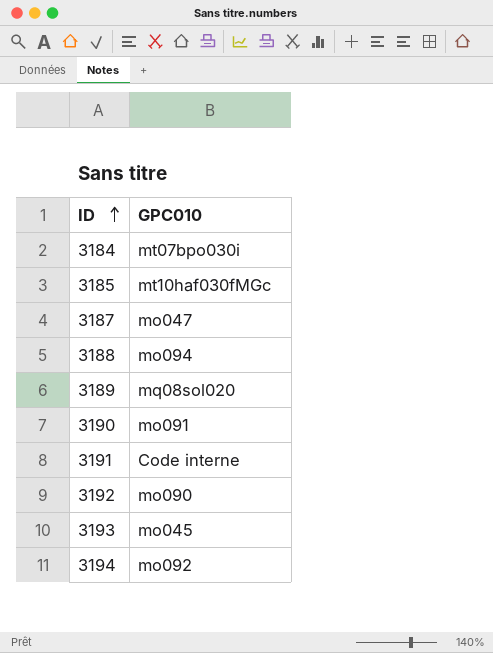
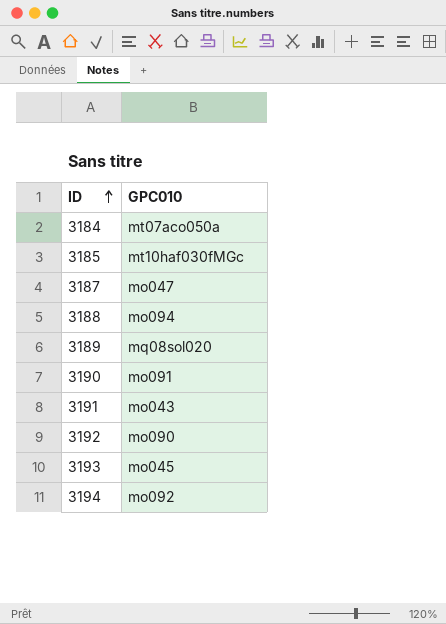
3184 | GPC010: mt07bpo030i -> mt07aco050a
3191 | GPC010: Code interne -> mo043

